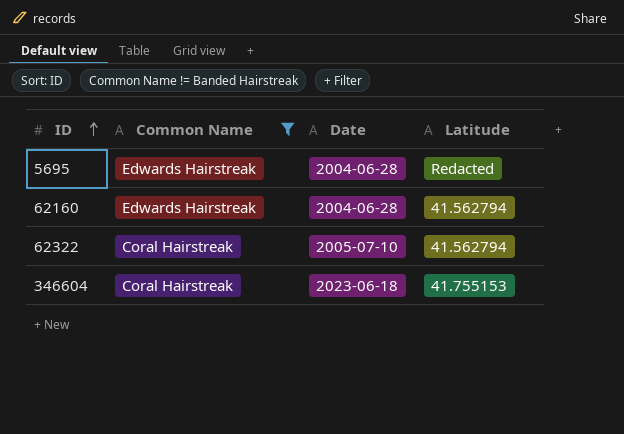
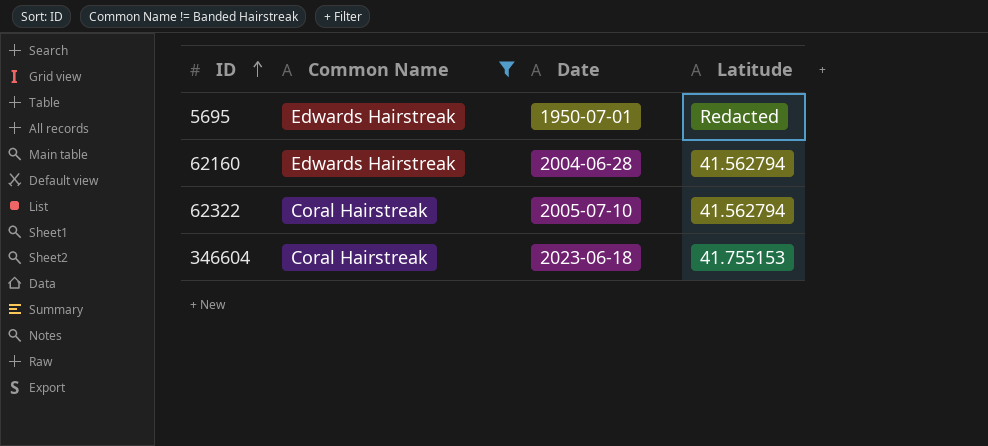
5695 | Date: 2004-06-28 -> 1950-07-01

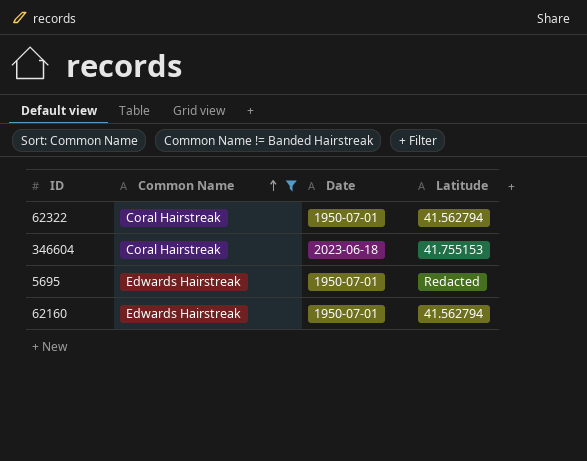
row order: ID ascending -> Common Name ascending
62322 | Date: 2005-07-10 -> 1950-07-01
62160 | Date: 2004-06-28 -> 1950-07-01

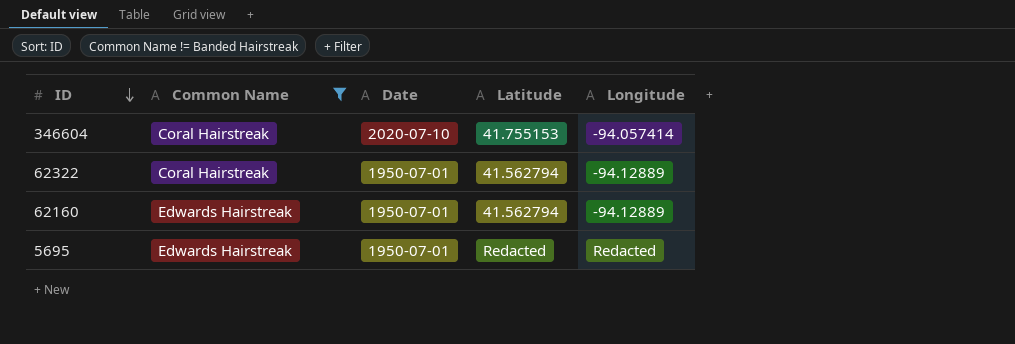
row order: Common Name ascending -> ID descending
column Longitude | position: none -> 5
346604 | Date: 2023-06-18 -> 2020-07-10

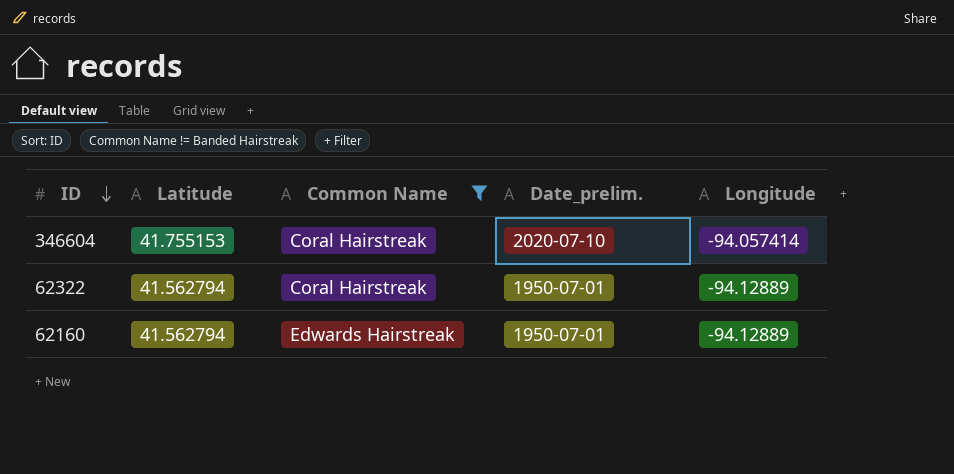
column Latitude | position: 4 -> 2
column name: Date -> Date_prelim.
row 5695: Edwards Hairstreak | 1950-07-01 | Redacted | Redacted -> none

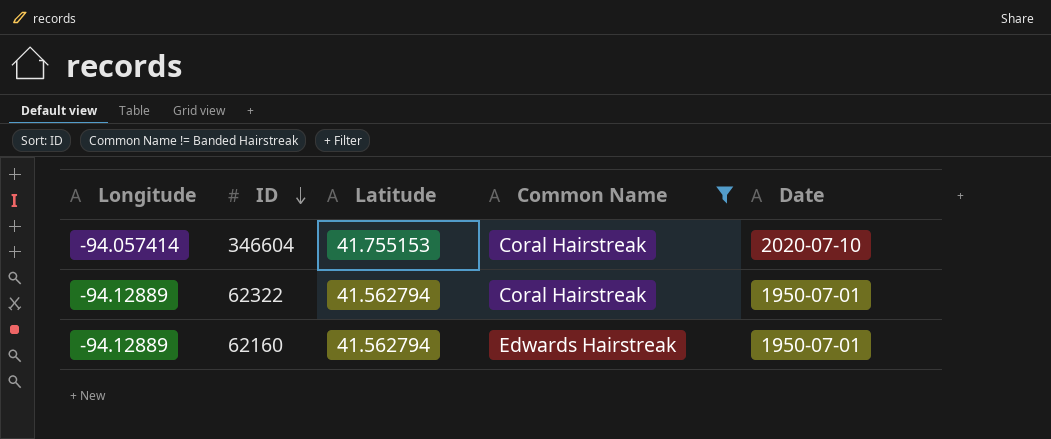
column Longitude | position: 5 -> 1
column name: Date_prelim. -> Date

